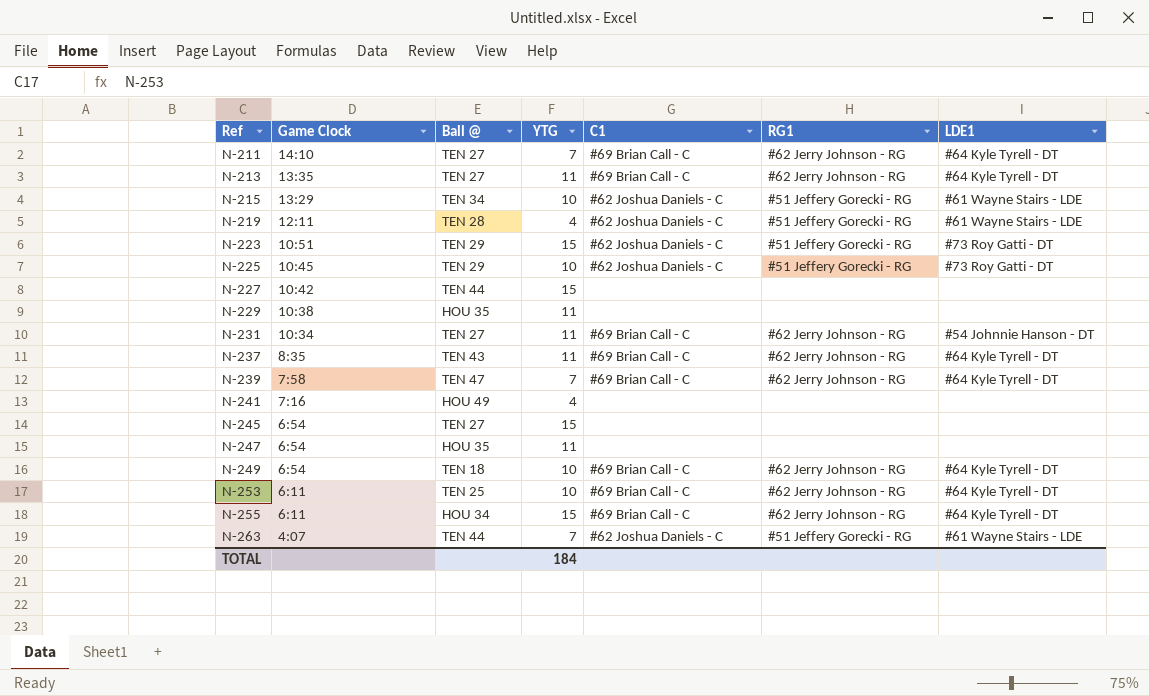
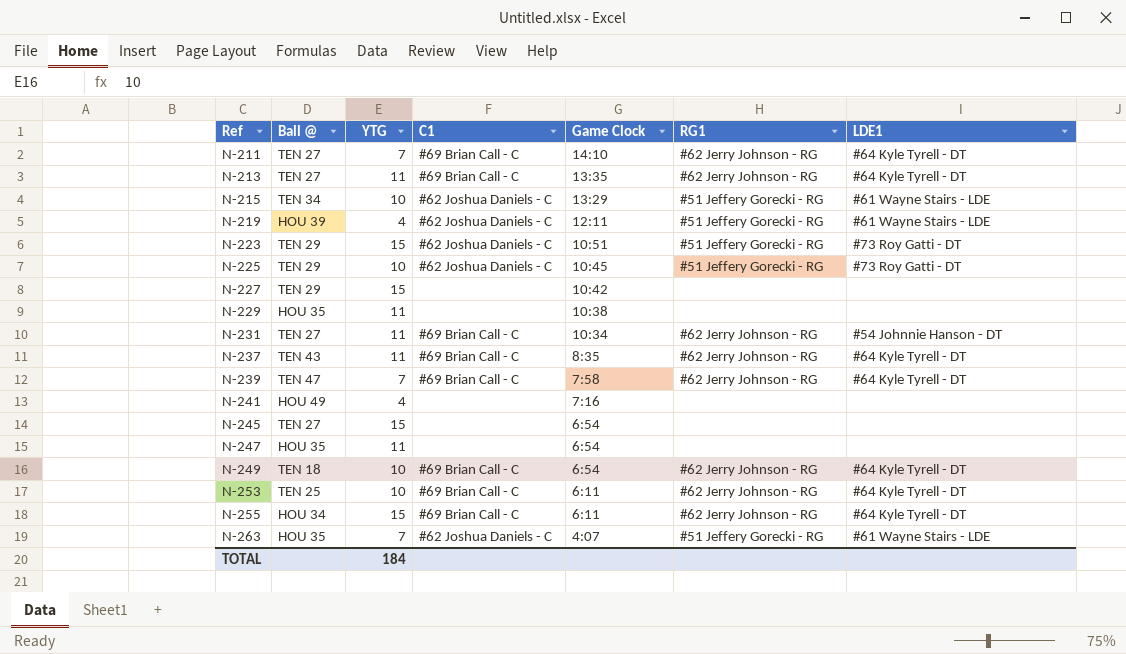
column Game Clock | position: 2 -> 5
N-219 | Ball @: TEN 28 -> HOU 39
N-227 | Ball @: TEN 44 -> TEN 29
N-263 | Ball @: TEN 44 -> HOU 35

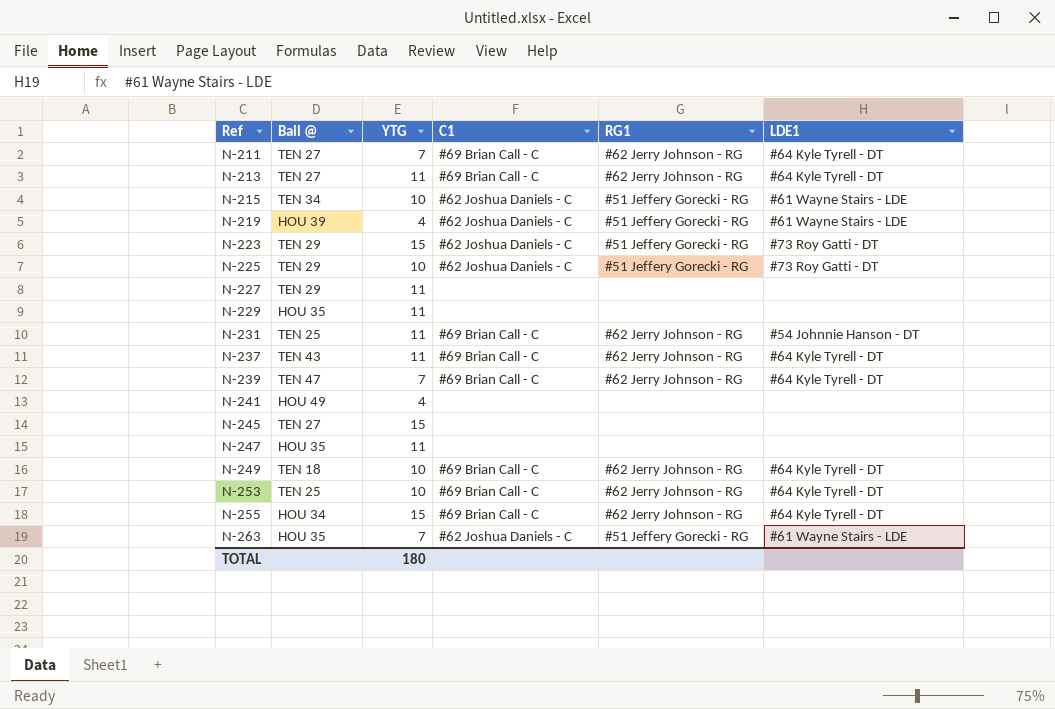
column Game Clock | position: 5 -> none
N-227 | YTG: 15 -> 11
N-231 | Ball @: TEN 27 -> TEN 25
TOTAL | YTG: 184 -> 180

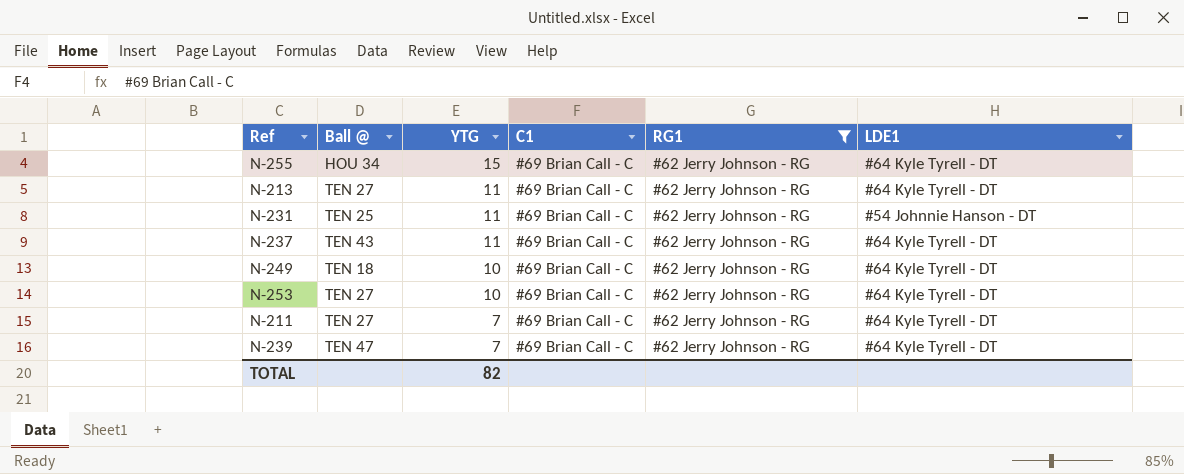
filter: none -> RG1 = #62 Jerry Johnson - RG
row order: Ref ascending -> YTG descending
N-253 | Ball @: TEN 25 -> TEN 27
TOTAL | YTG: 180 -> 82

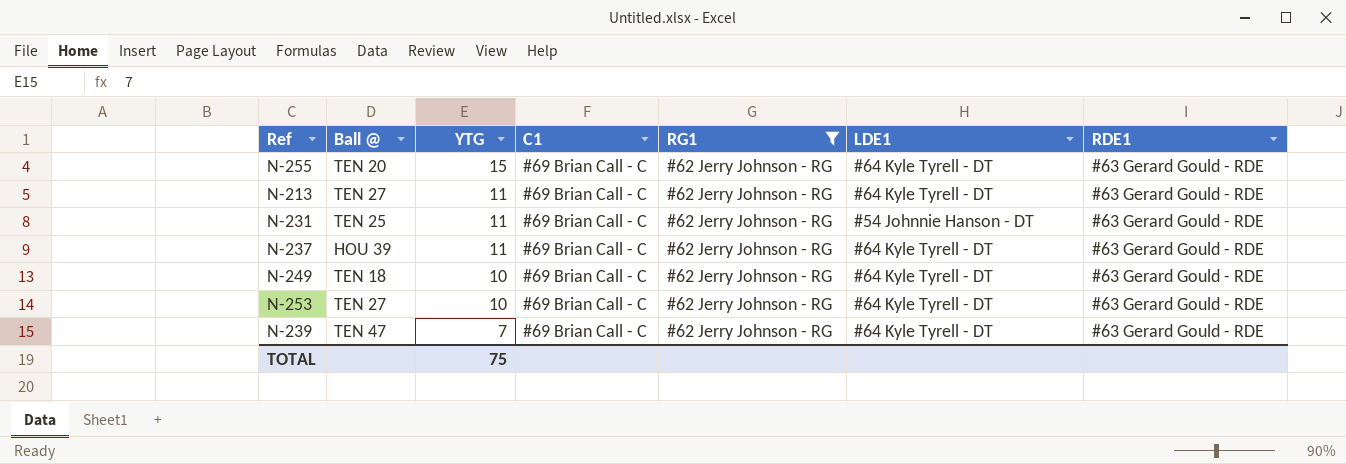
column RDE1 | position: none -> 7
row N-211: TEN 27 | 7 | #69 Brian Call - C | #62 Jerry Johnson - RG | #64 Kyle Tyrell - DT -> none
N-255 | Ball @: HOU 34 -> TEN 20
N-237 | Ball @: TEN 43 -> HOU 39
TOTAL | YTG: 82 -> 75

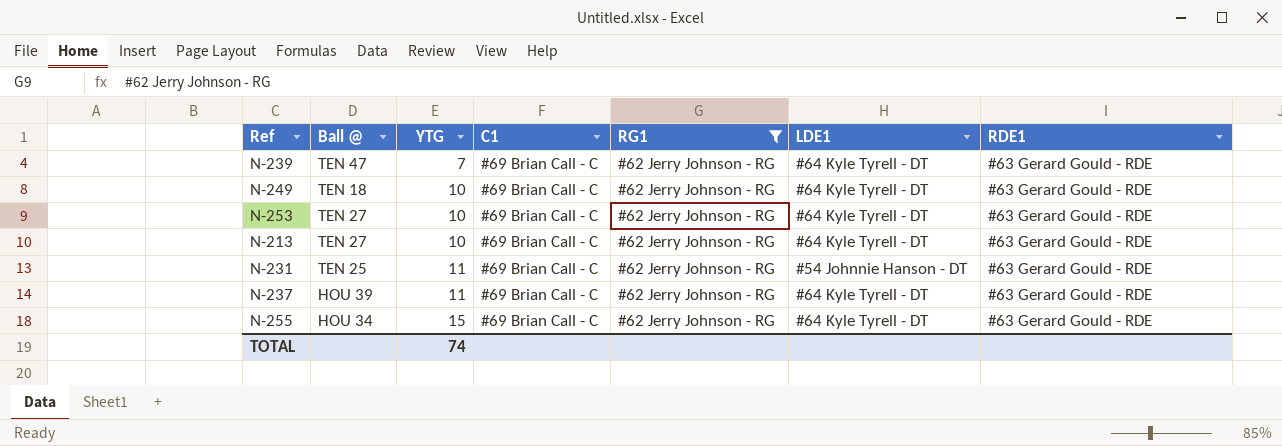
row order: YTG descending -> YTG ascending
N-213 | YTG: 11 -> 10
N-255 | Ball @: TEN 20 -> HOU 34
TOTAL | YTG: 75 -> 74

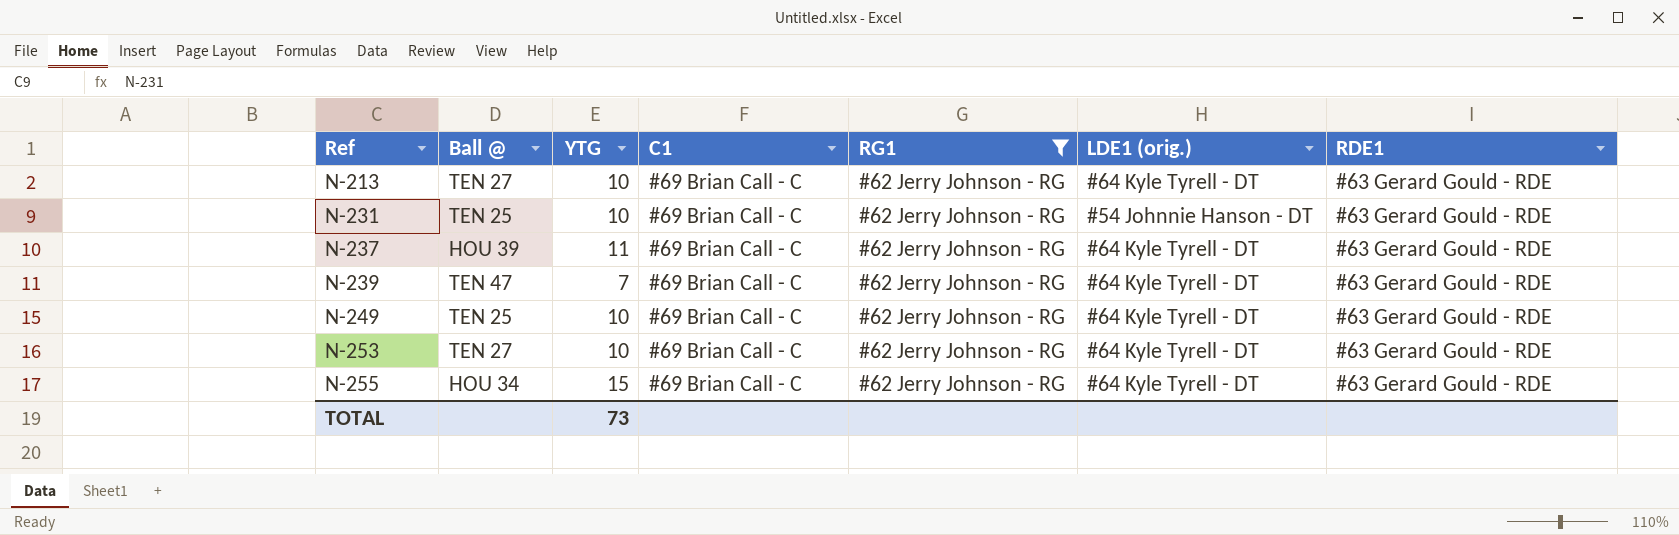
row order: YTG ascending -> Ref ascending
column name: LDE1 -> LDE1 (orig.)
N-231 | YTG: 11 -> 10
N-249 | Ball @: TEN 18 -> TEN 25
TOTAL | YTG: 74 -> 73

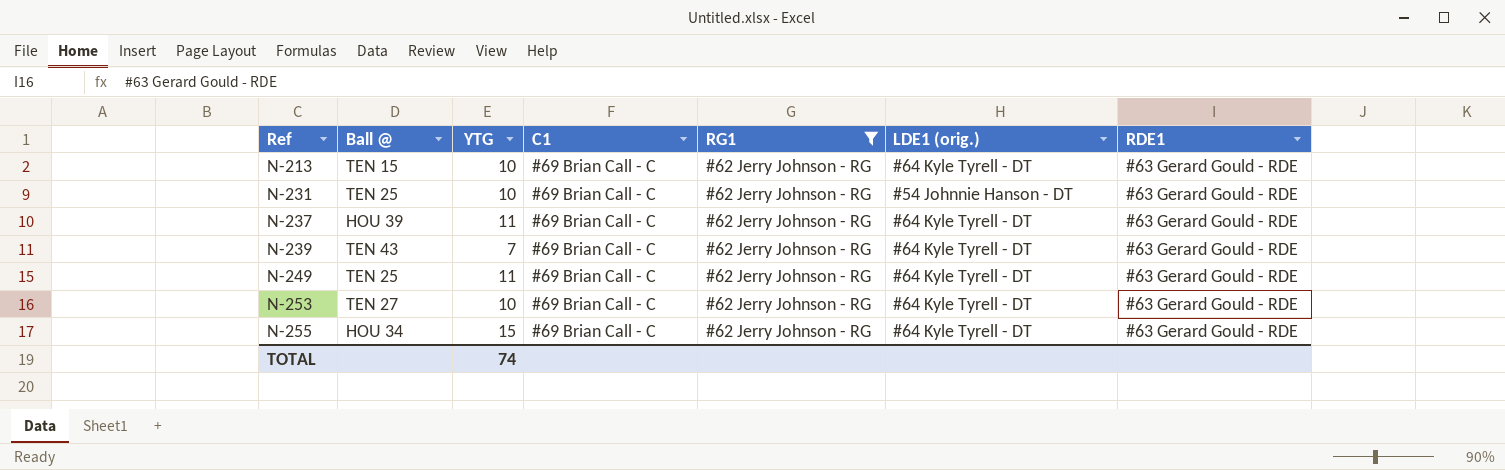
N-213 | Ball @: TEN 27 -> TEN 15
N-239 | Ball @: TEN 47 -> TEN 43
N-249 | YTG: 10 -> 11
TOTAL | YTG: 73 -> 74

